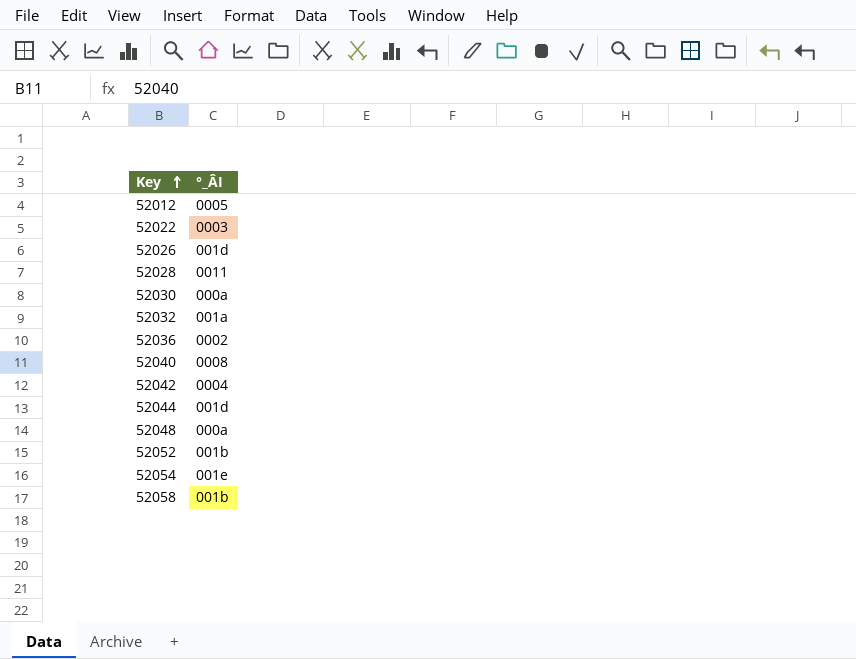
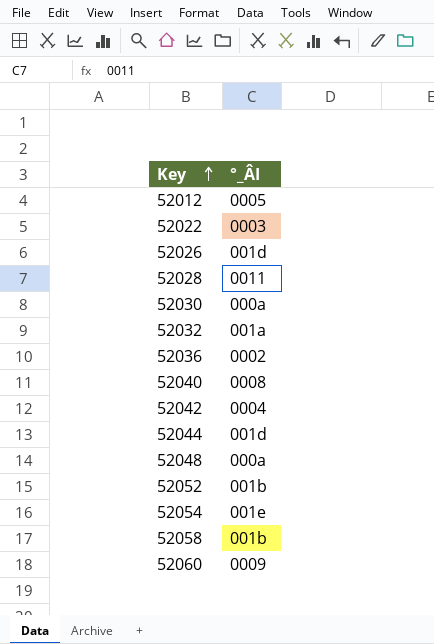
row 52060: none -> 0009

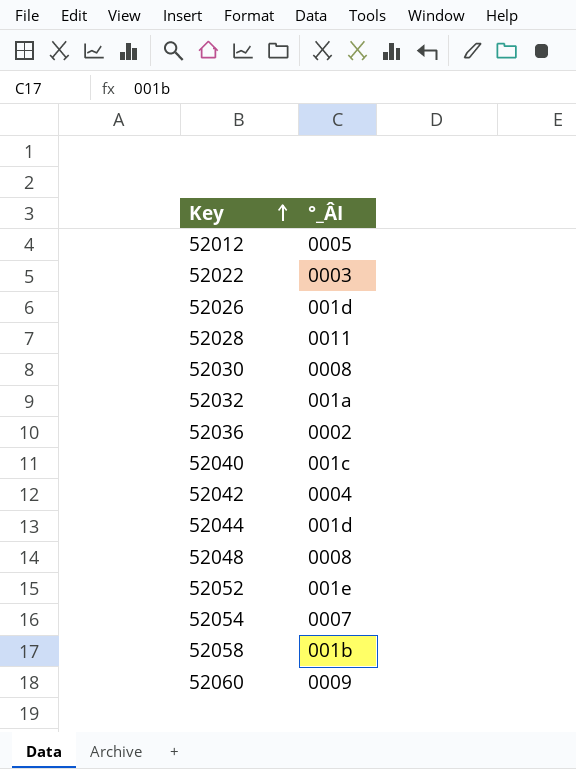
52030 | °_ÂI: 000a -> 0008
52040 | °_ÂI: 0008 -> 001c
52048 | °_ÂI: 000a -> 0008
52052 | °_ÂI: 001b -> 001e
52054 | °_ÂI: 001e -> 0007

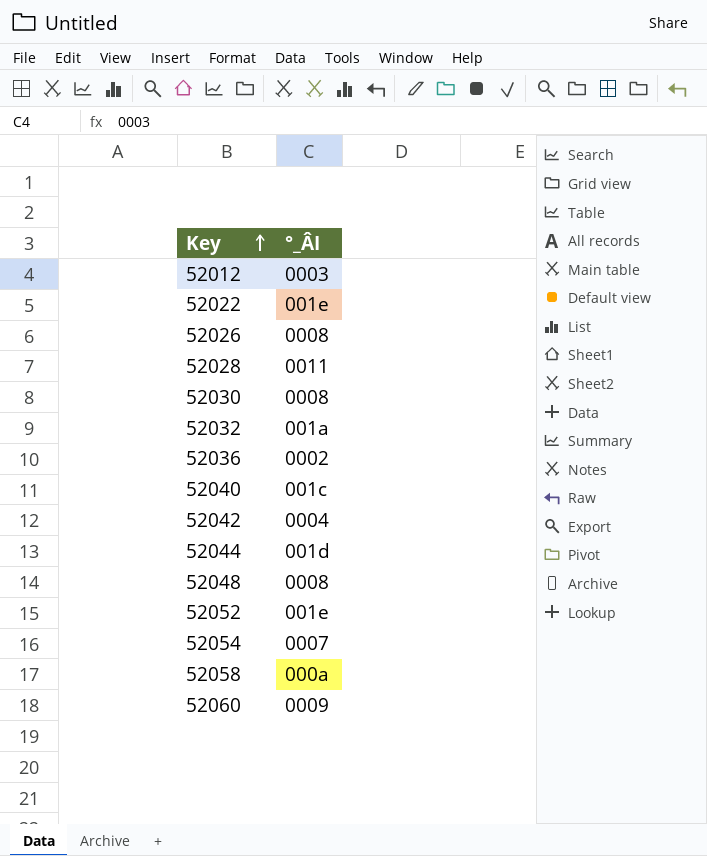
52012 | °_ÂI: 0005 -> 0003
52022 | °_ÂI: 0003 -> 001e
52026 | °_ÂI: 001d -> 0008
52058 | °_ÂI: 001b -> 000a

